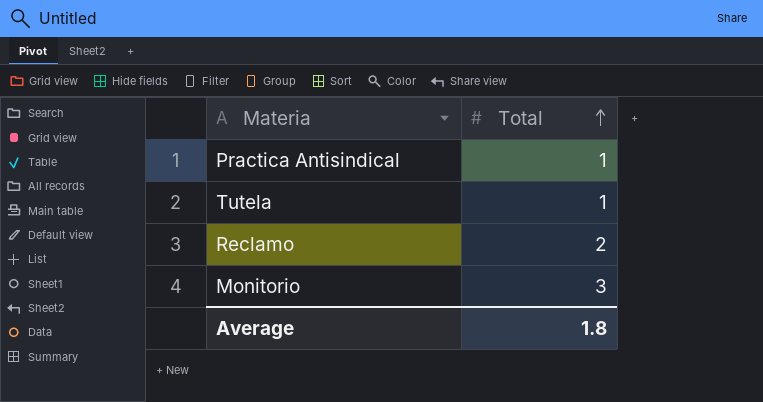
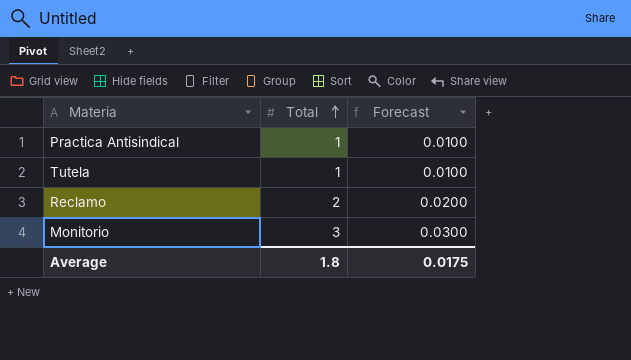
column Forecast | formula: none -> [Total] * 0.01

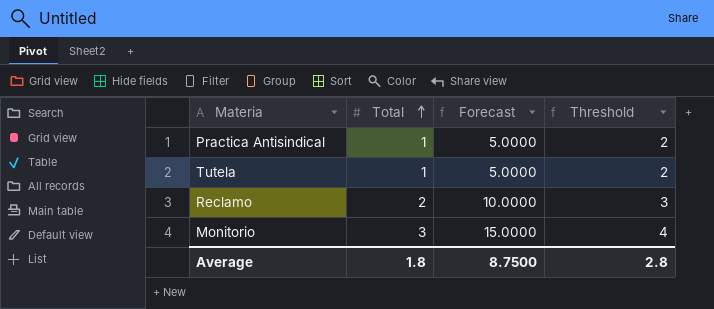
column Forecast | formula: [Total] * 0.01 -> [Total] * 5
column Threshold | formula: none -> [Total] + 1
Average | Forecast: 0.0175 -> 8.7500

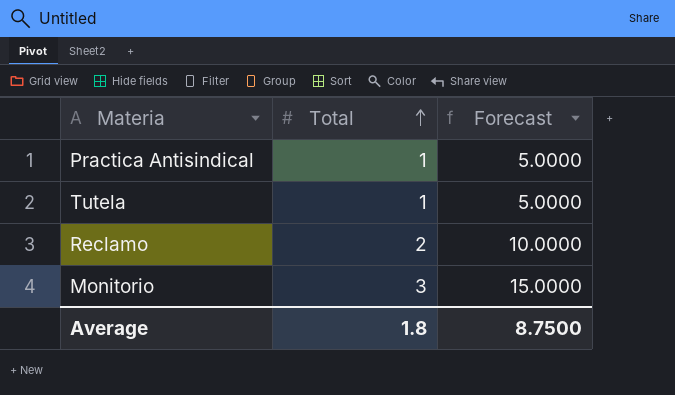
column Threshold | formula: [Total] + 1 -> none

